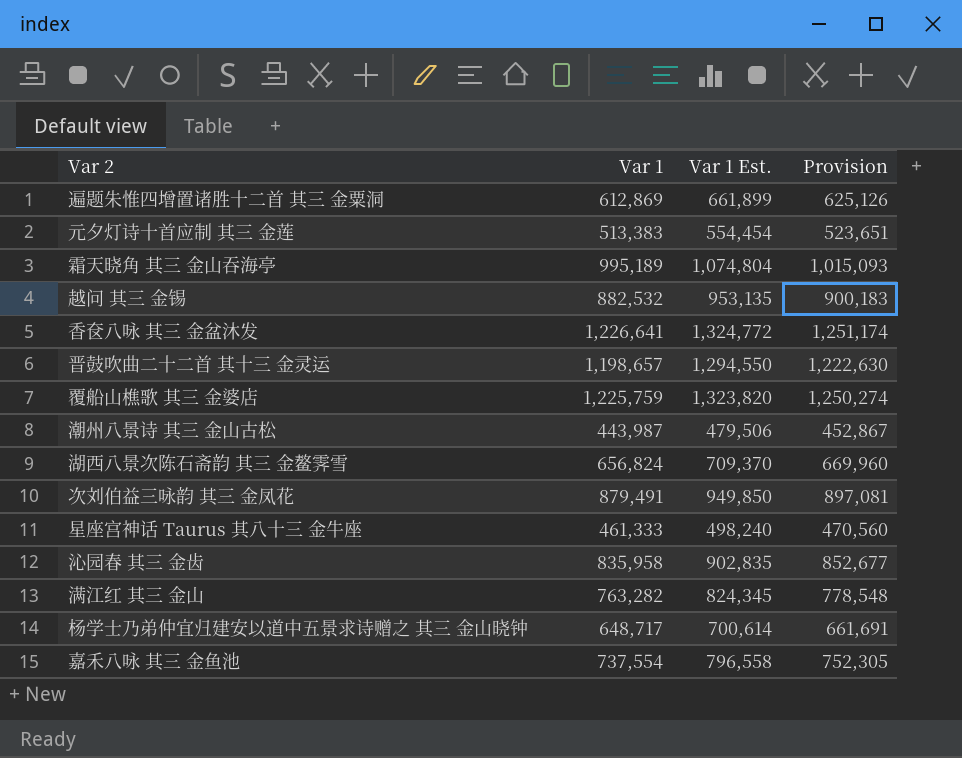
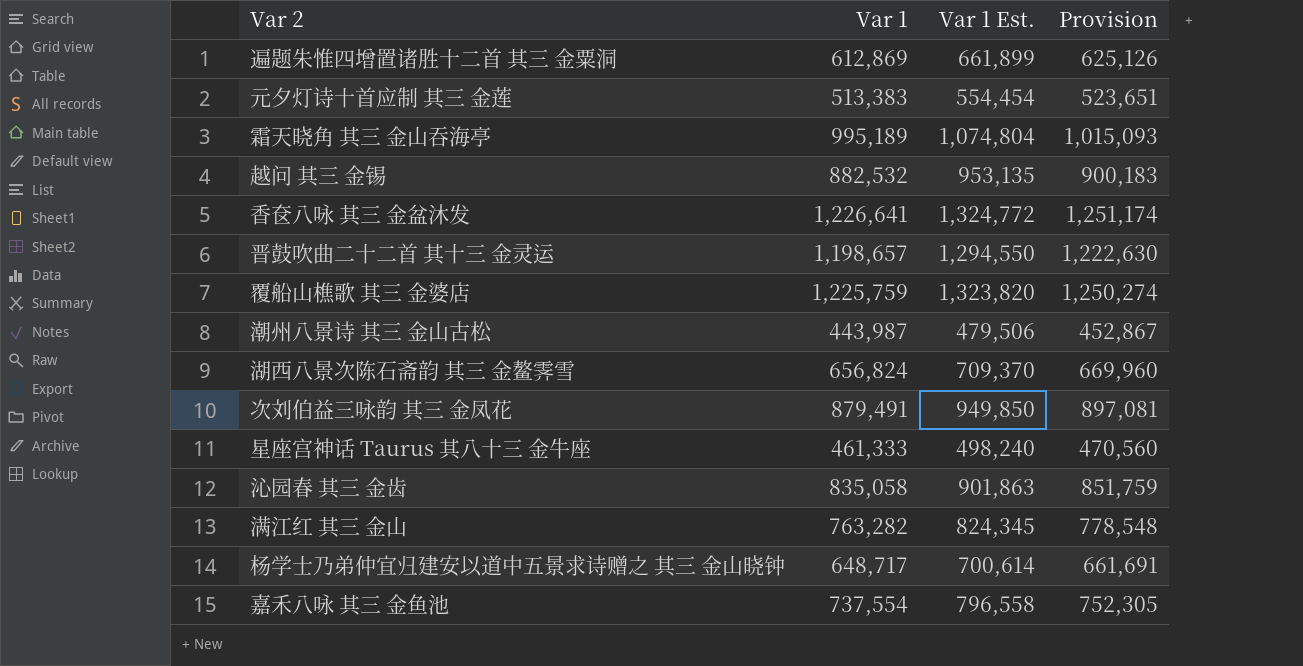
沁园春 其三 金齿 | Var 1: 835,958 -> 835,058
沁园春 其三 金齿 | Var 1 Est.: 902,835 -> 901,863
沁园春 其三 金齿 | Provision: 852,677 -> 851,759

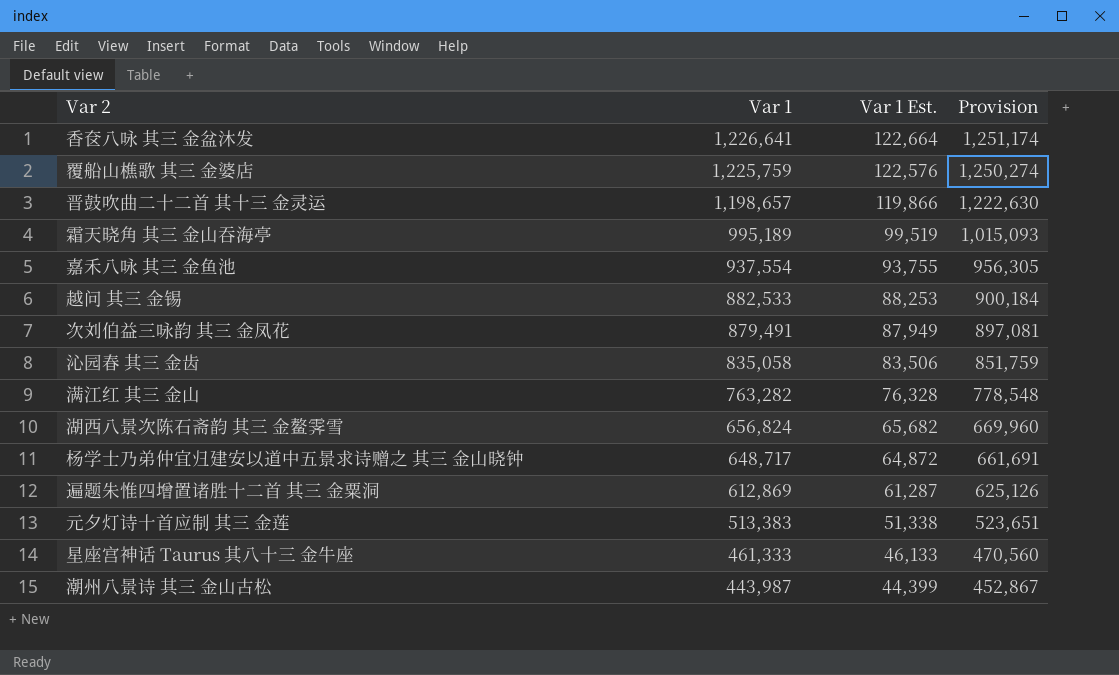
row order: none -> Var 1 descending
column Var 1 Est. | formula: [Var 1] * 1.08 -> [Var 1] * 0.1
嘉禾八咏 其三 金鱼池 | Var 1: 737,554 -> 937,554
嘉禾八咏 其三 金鱼池 | Provision: 752,305 -> 956,305
越问 其三 金锡 | Var 1: 882,532 -> 882,533
越问 其三 金锡 | Provision: 900,183 -> 900,184

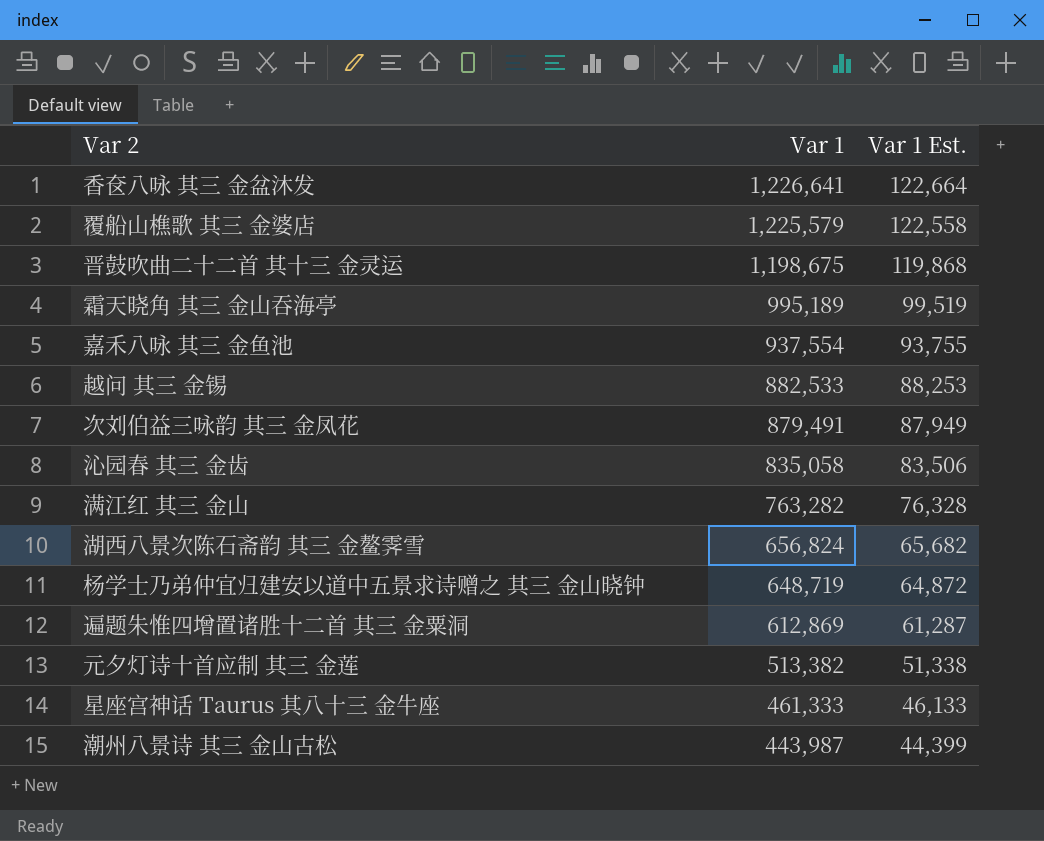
column Provision | formula: [Var 1] * 1.02 -> none
覆船山樵歌 其三 金婆店 | Var 1: 1,225,759 -> 1,225,579
覆船山樵歌 其三 金婆店 | Var 1 Est.: 122,576 -> 122,558
晋鼓吹曲二十二首 其十三 金灵运 | Var 1: 1,198,657 -> 1,198,675
晋鼓吹曲二十二首 其十三 金灵运 | Var 1 Est.: 119,866 -> 119,868
杨学士乃弟仲宜归建安以道中五景求诗赠之 其三 金山晓钟 | Var 1: 648,717 -> 648,719
元夕灯诗十首应制 其三 金莲 | Var 1: 513,383 -> 513,382

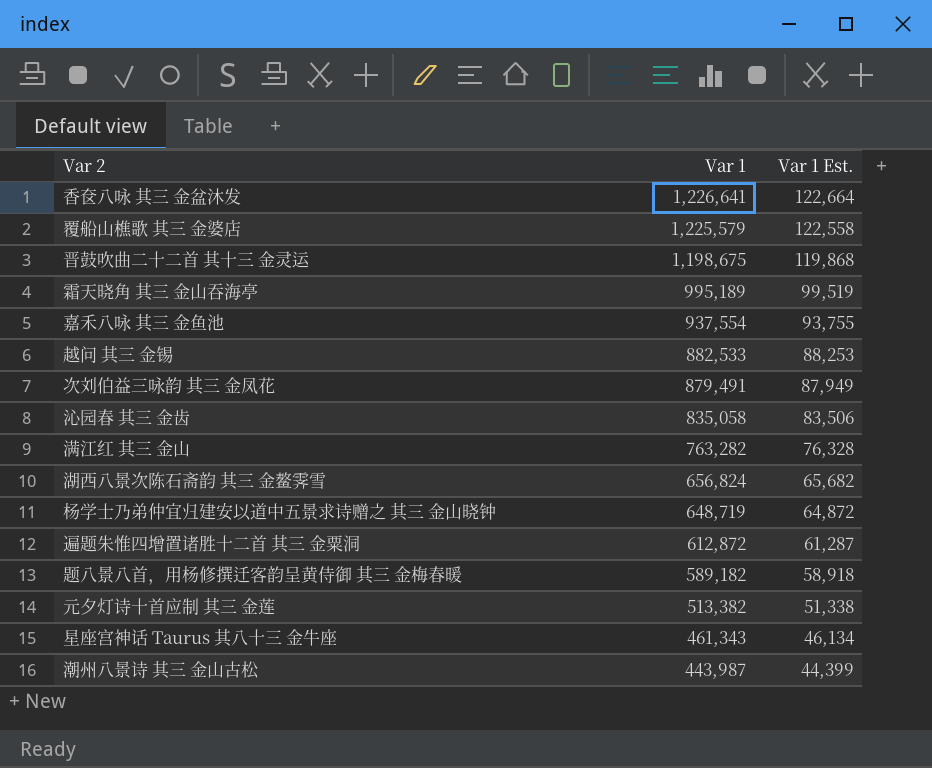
遍题朱惟四增置诸胜十二首 其三 金粟洞 | Var 1: 612,869 -> 612,872
row 题八景八首，用杨修撰迁客韵呈黄侍御 其三 金梅春暖: none -> 589,182 | 58,918
星座宫神话 Taurus 其八十三 金牛座 | Var 1: 461,333 -> 461,343
星座宫神话 Taurus 其八十三 金牛座 | Var 1 Est.: 46,133 -> 46,134

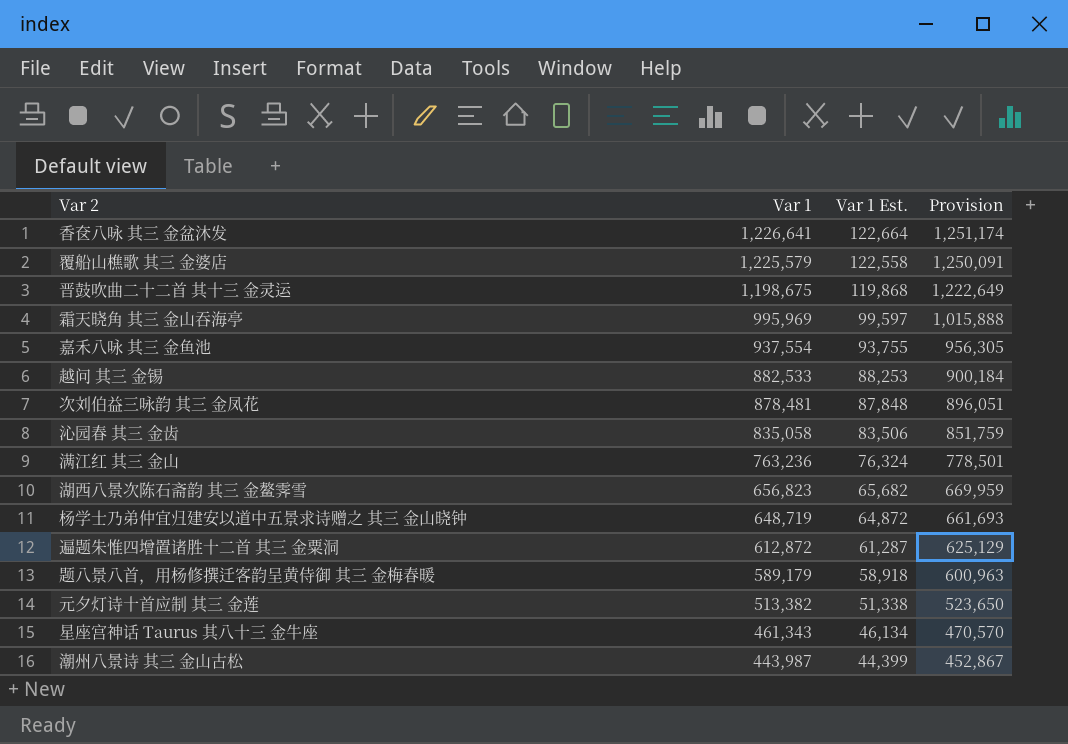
column Provision | formula: none -> [Var 1] * 1.02
霜天晓角 其三 金山吞海亭 | Var 1: 995,189 -> 995,969
霜天晓角 其三 金山吞海亭 | Var 1 Est.: 99,519 -> 99,597
次刘伯益三咏韵 其三 金凤花 | Var 1: 879,491 -> 878,481
次刘伯益三咏韵 其三 金凤花 | Var 1 Est.: 87,949 -> 87,848
满江红 其三 金山 | Var 1: 763,282 -> 763,236
满江红 其三 金山 | Var 1 Est.: 76,328 -> 76,324
湖西八景次陈石斋韵 其三 金鳌霁雪 | Var 1: 656,824 -> 656,823
题八景八首，用杨修撰迁客韵呈黄侍御 其三 金梅春暖 | Var 1: 589,182 -> 589,179

